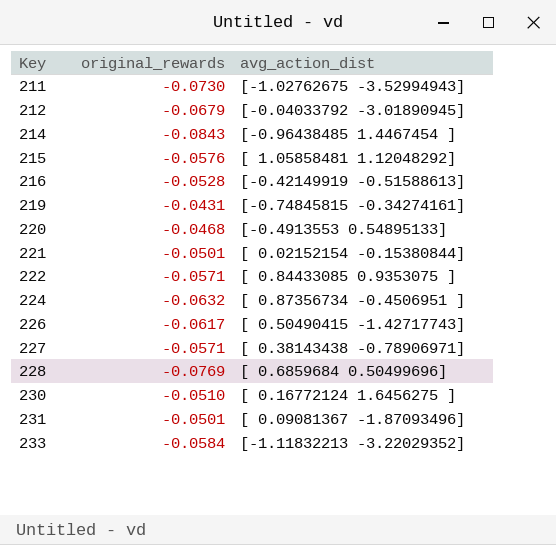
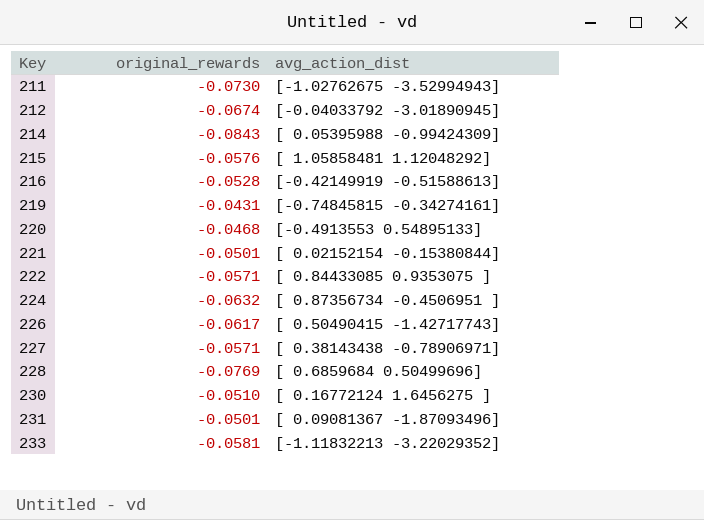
212 | original_rewards: -0.0679 -> -0.0674
214 | avg_action_dist: [-0.96438485 1.4467454 ] -> [ 0.05395988 -0.99424309]
233 | original_rewards: -0.0584 -> -0.0581

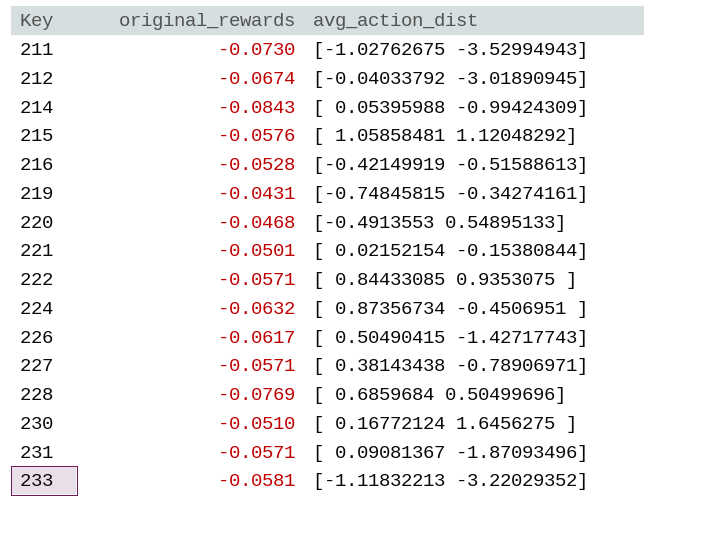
231 | original_rewards: -0.0501 -> -0.0571

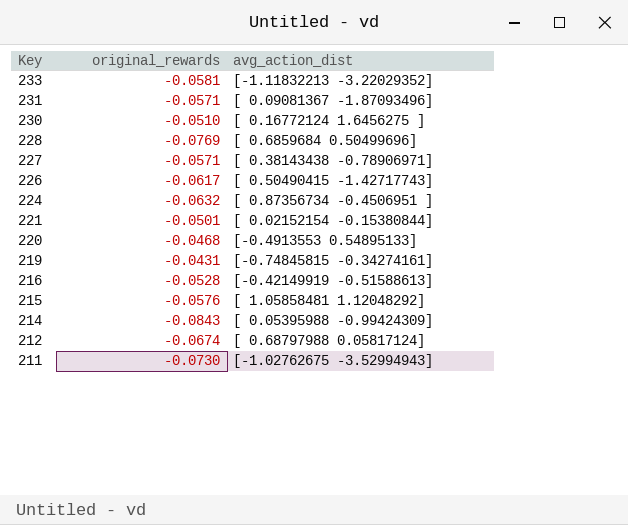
row order: Key ascending -> Key descending
row 222: -0.0571 | [ 0.84433085 0.9353075 ] -> none
212 | avg_action_dist: [-0.04033792 -3.01890945] -> [ 0.68797988 0.05817124]

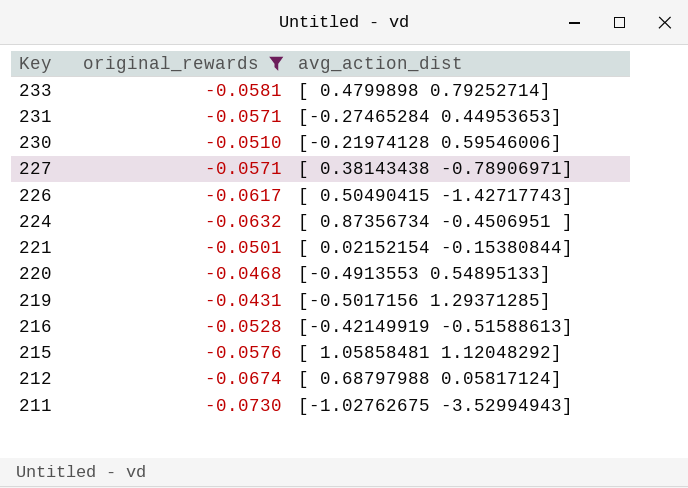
filter: none -> original_rewards >= -0.0730
233 | avg_action_dist: [-1.11832213 -3.22029352] -> [ 0.4799898 0.79252714]
231 | avg_action_dist: [ 0.09081367 -1.87093496] -> [-0.27465284 0.44953653]
230 | avg_action_dist: [ 0.16772124 1.6456275 ] -> [-0.21974128 0.59546006]
219 | avg_action_dist: [-0.74845815 -0.34274161] -> [-0.5017156 1.29371285]

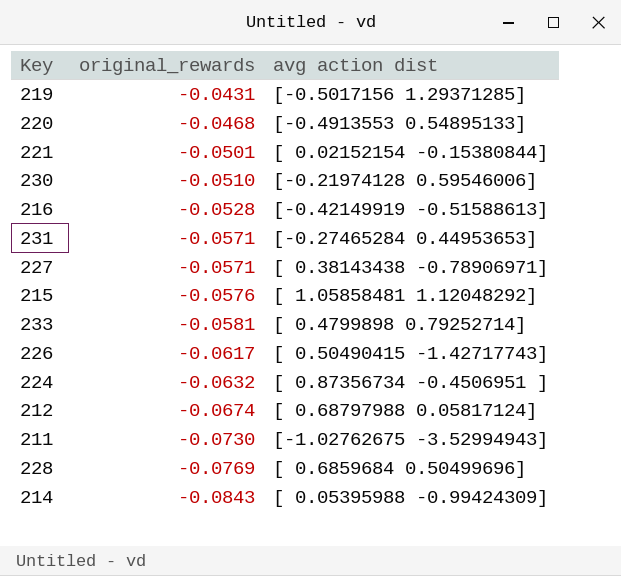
filter: original_rewards >= -0.0730 -> none
row order: Key descending -> original_rewards descending
column name: avg_action_dist -> avg action dist

